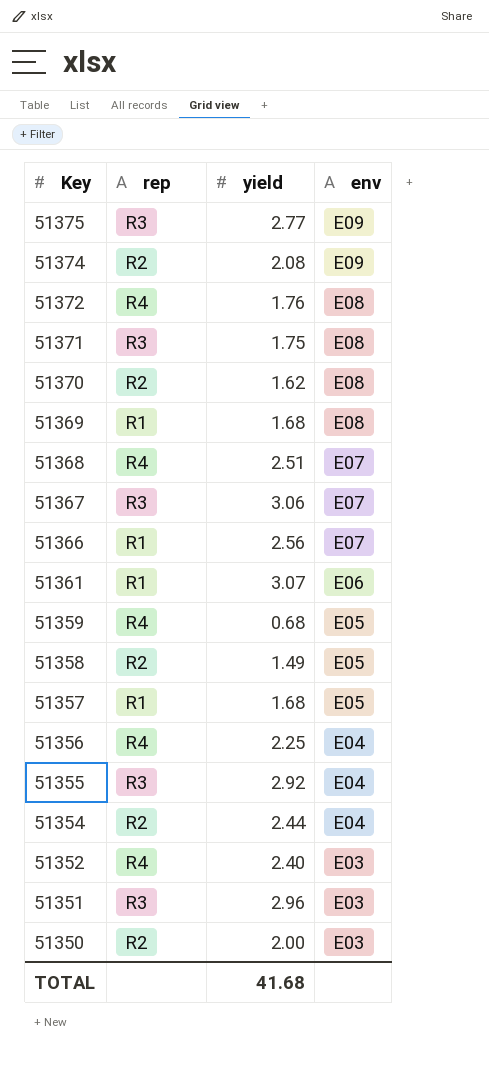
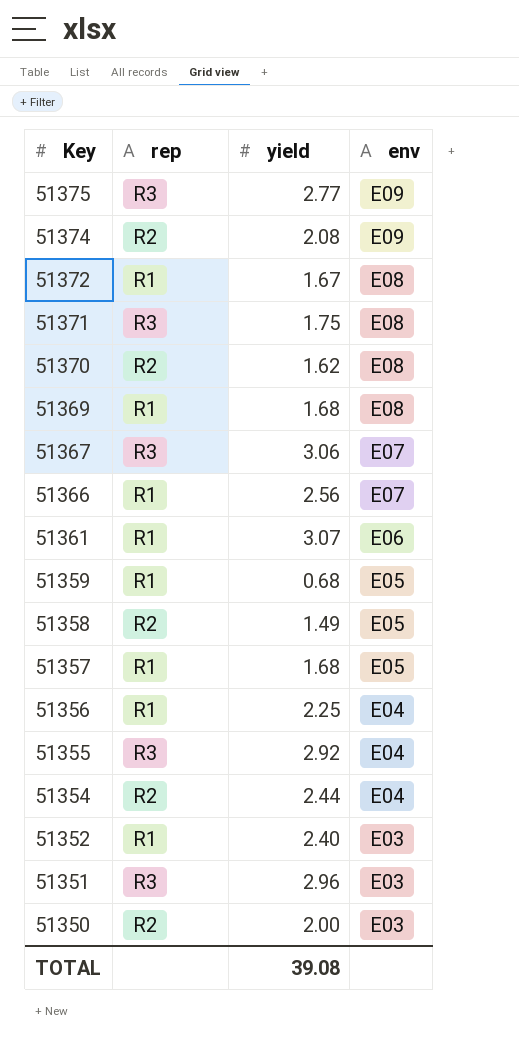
row 51368: R4 | 2.51 | E07 -> none
51372 | rep: R4 -> R1
51372 | yield: 1.76 -> 1.67
51359 | rep: R4 -> R1
51356 | rep: R4 -> R1
51352 | rep: R4 -> R1
TOTAL | yield: 41.68 -> 39.08

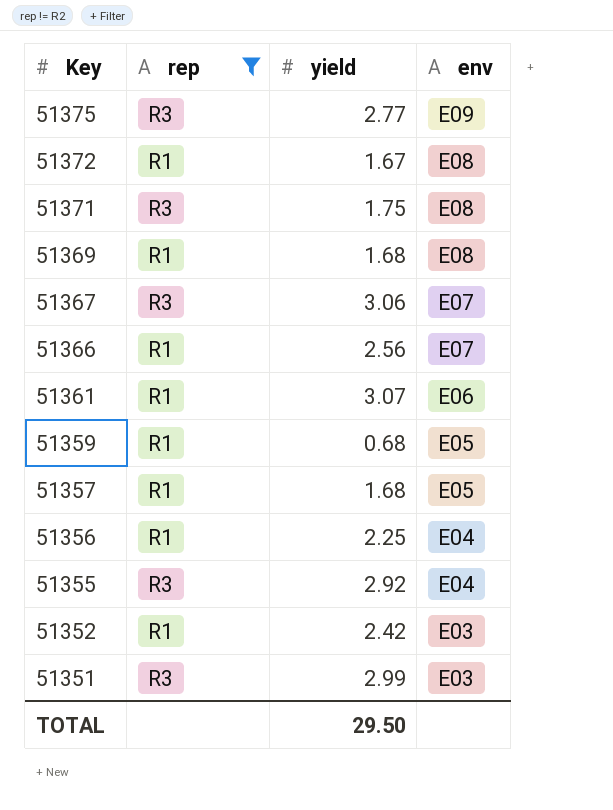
filter: none -> rep != R2
51352 | yield: 2.40 -> 2.42
51351 | yield: 2.96 -> 2.99
TOTAL | yield: 39.08 -> 29.50

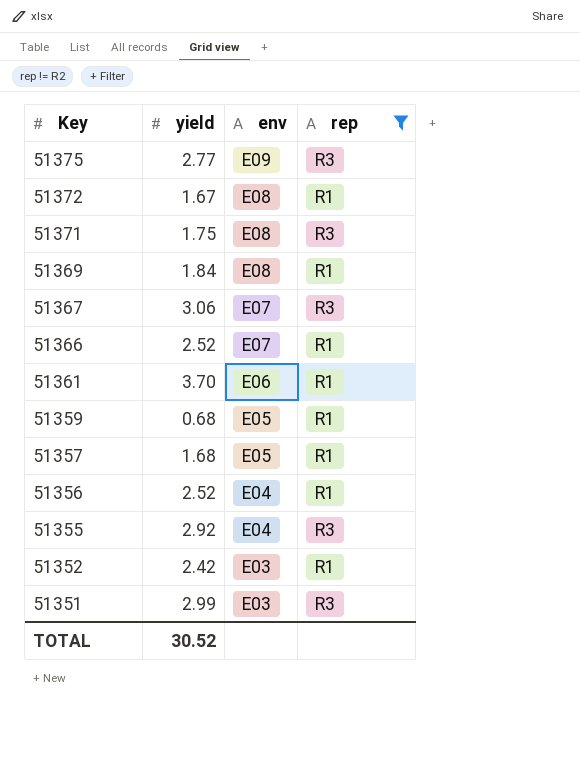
column rep | position: 2 -> 4
51369 | yield: 1.68 -> 1.84
51366 | yield: 2.56 -> 2.52
51361 | yield: 3.07 -> 3.70
51356 | yield: 2.25 -> 2.52
TOTAL | yield: 29.50 -> 30.52

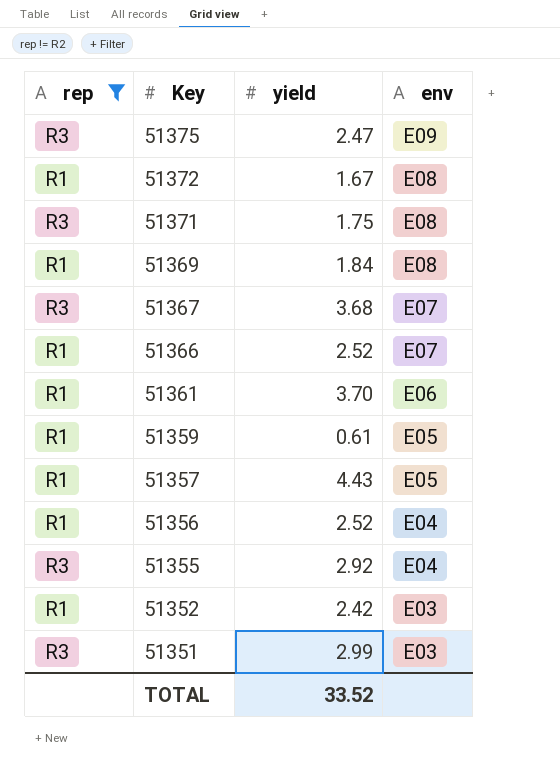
column rep | position: 4 -> 1
51375 | yield: 2.77 -> 2.47
51367 | yield: 3.06 -> 3.68
51359 | yield: 0.68 -> 0.61
51357 | yield: 1.68 -> 4.43
TOTAL | yield: 30.52 -> 33.52

